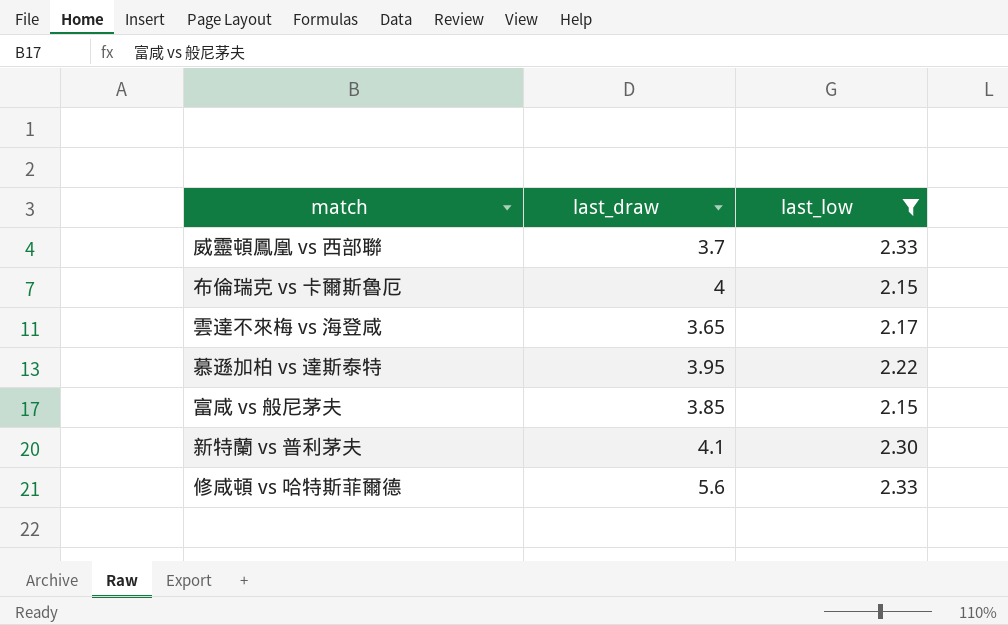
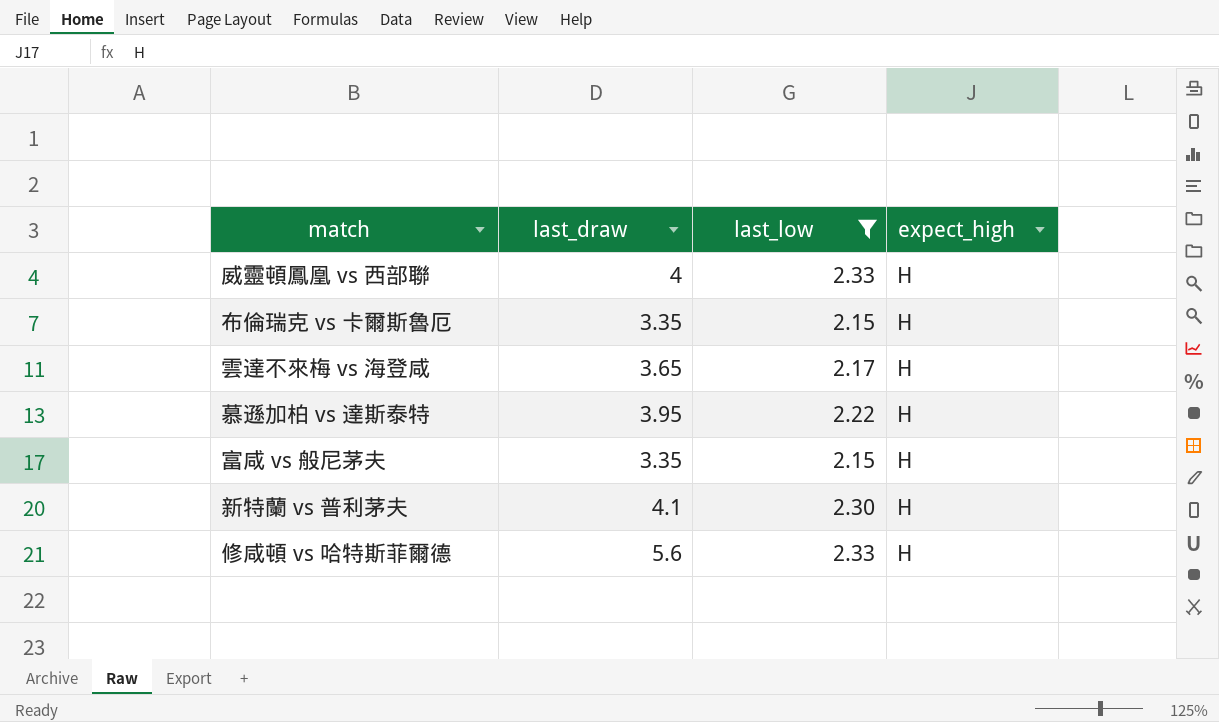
column expect_high | position: none -> 4
威靈頓鳳凰 vs 西部聯 | last_draw: 3.7 -> 4
布倫瑞克 vs 卡爾斯魯厄 | last_draw: 4 -> 3.35
富咸 vs 般尼茅夫 | last_draw: 3.85 -> 3.35

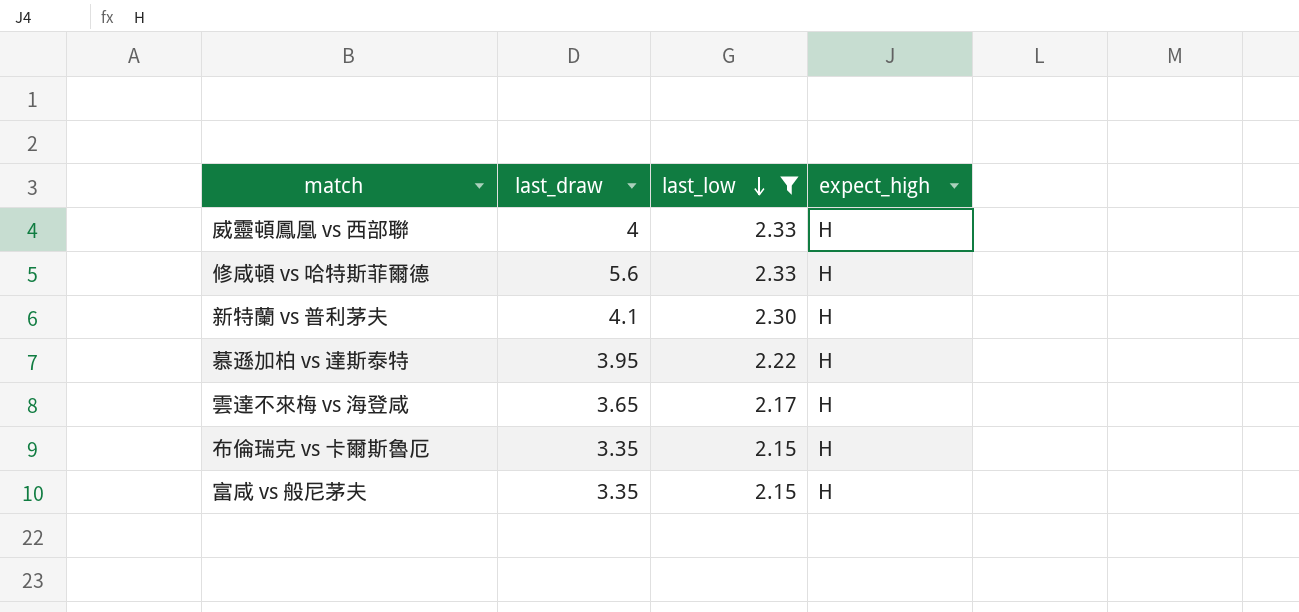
row order: none -> last_low descending

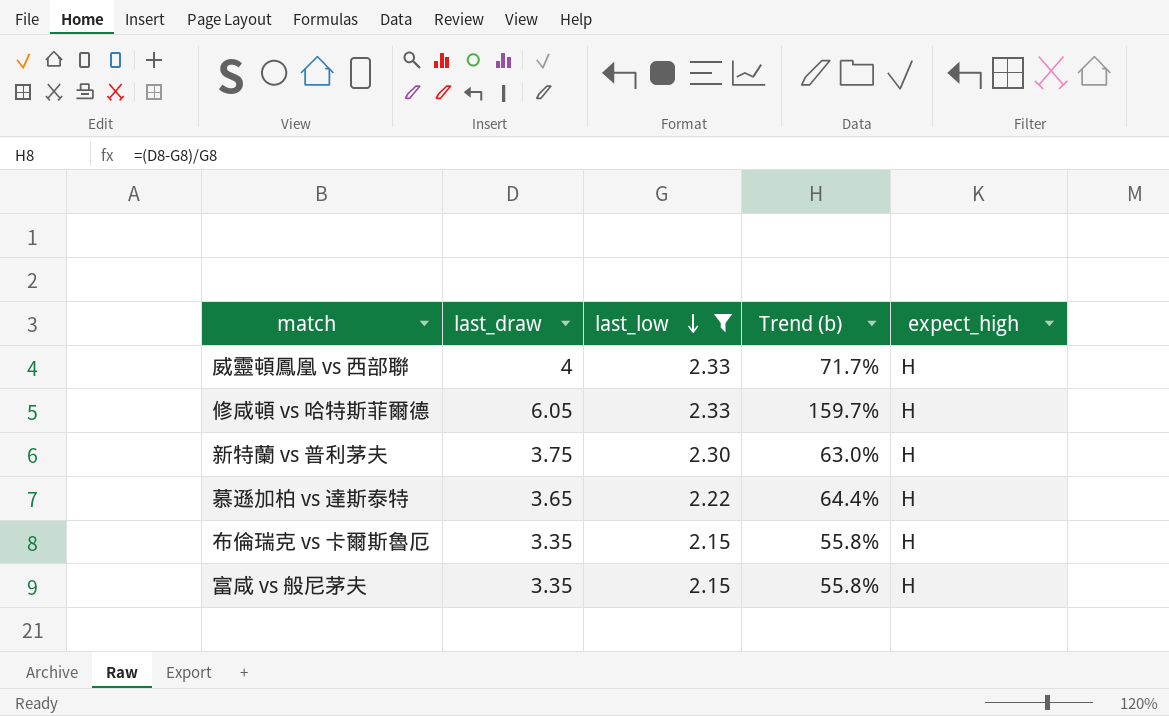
column Trend (b) | formula: none -> ([last_draw] - [last_low]) / [last_low]
row 雲達不來梅 vs 海登咸: 3.65 | 2.17 | H -> none
修咸頓 vs 哈特斯菲爾德 | last_draw: 5.6 -> 6.05
新特蘭 vs 普利茅夫 | last_draw: 4.1 -> 3.75
慕遜加柏 vs 達斯泰特 | last_draw: 3.95 -> 3.65

